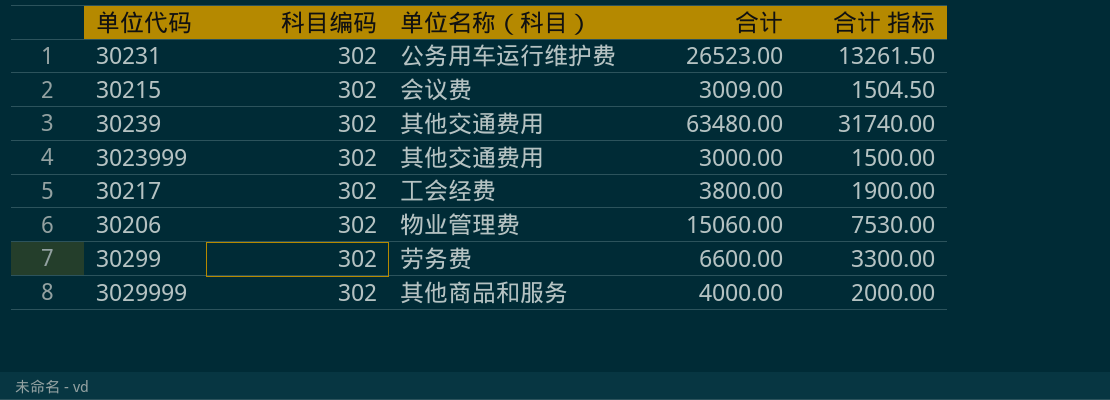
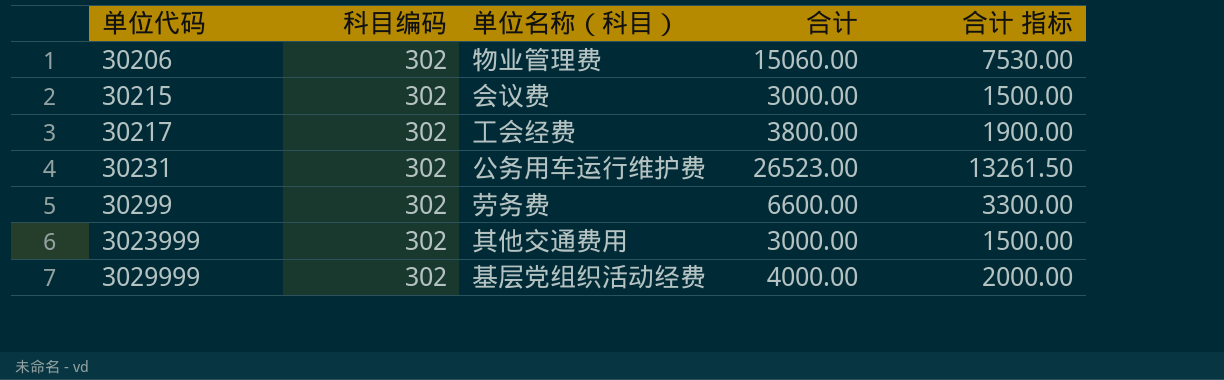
row order: none -> 单位代码 ascending
row 30239: 302 | 其他交通费用 | 63480.00 | 31740.00 -> none
30215 | 合计: 3009.00 -> 3000.00
30215 | 合计 指标: 1504.50 -> 1500.00
3029999 | 单位名称（科目）: 其他商品和服务 -> 基层党组织活动经费

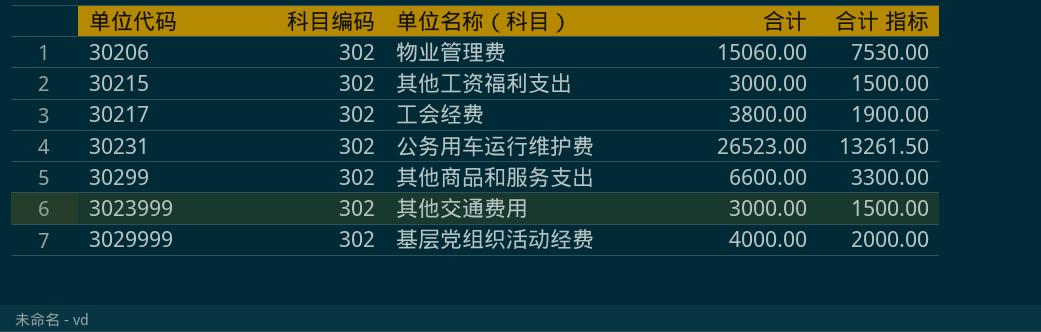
30215 | 单位名称（科目）: 会议费 -> 其他工资福利支出
30299 | 单位名称（科目）: 劳务费 -> 其他商品和服务支出

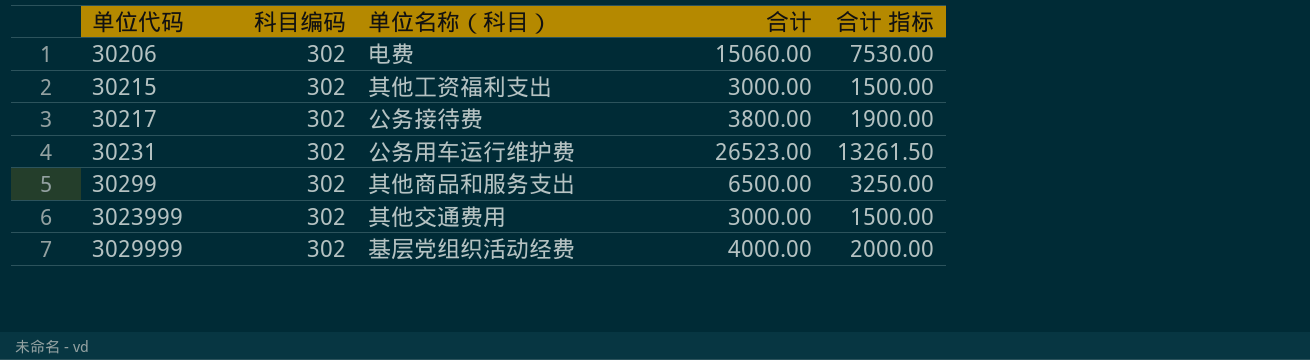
30206 | 单位名称（科目）: 物业管理费 -> 电费
30217 | 单位名称（科目）: 工会经费 -> 公务接待费
30299 | 合计: 6600.00 -> 6500.00
30299 | 合计 指标: 3300.00 -> 3250.00

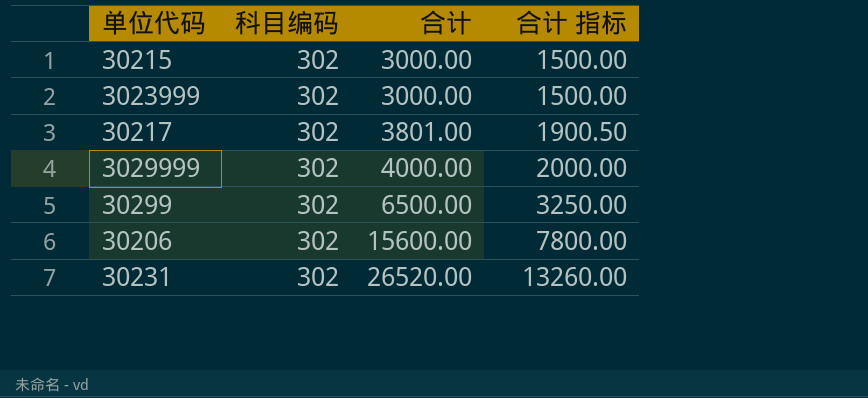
row order: 单位代码 ascending -> 合计 ascending
column 单位名称（科目） | position: 3 -> none
30217 | 合计: 3800.00 -> 3801.00
30217 | 合计 指标: 1900.00 -> 1900.50
30206 | 合计: 15060.00 -> 15600.00
30206 | 合计 指标: 7530.00 -> 7800.00
30231 | 合计: 26523.00 -> 26520.00
30231 | 合计 指标: 13261.50 -> 13260.00

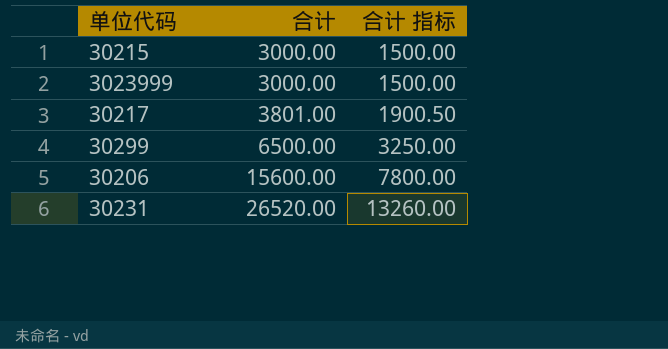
column 科目编码 | position: 2 -> none
row 3029999: 302 | 4000.00 | 2000.00 -> none

